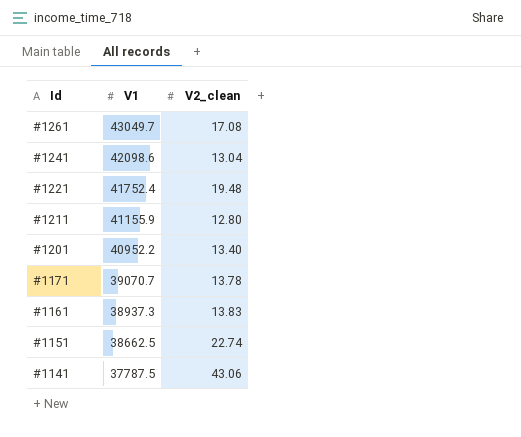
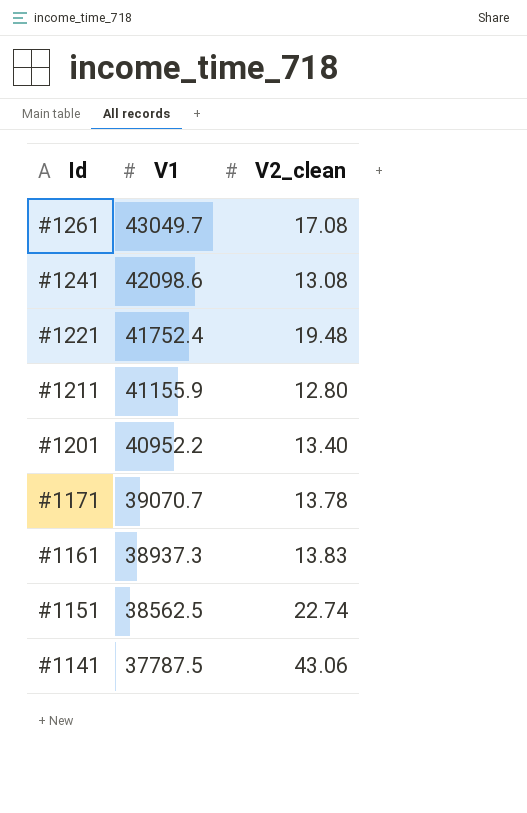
#1241 | V2_clean: 13.04 -> 13.08
#1151 | V1: 38662.5 -> 38562.5

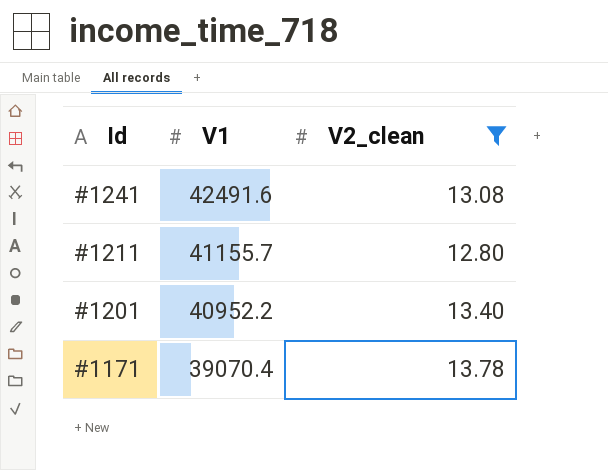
filter: none -> V2_clean <= 13.78
#1241 | V1: 42098.6 -> 42491.6
#1211 | V1: 41155.9 -> 41155.7
#1171 | V1: 39070.7 -> 39070.4

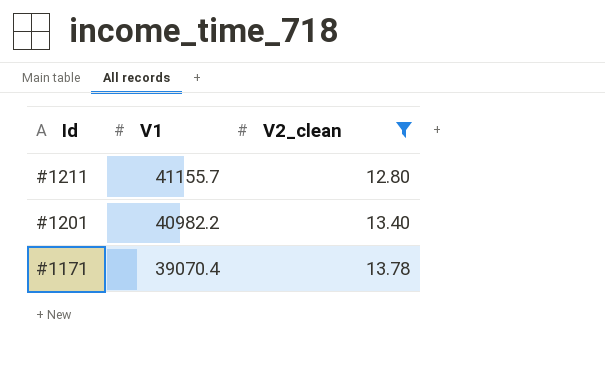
row #1241: 42491.6 | 13.08 -> none
#1201 | V1: 40952.2 -> 40982.2

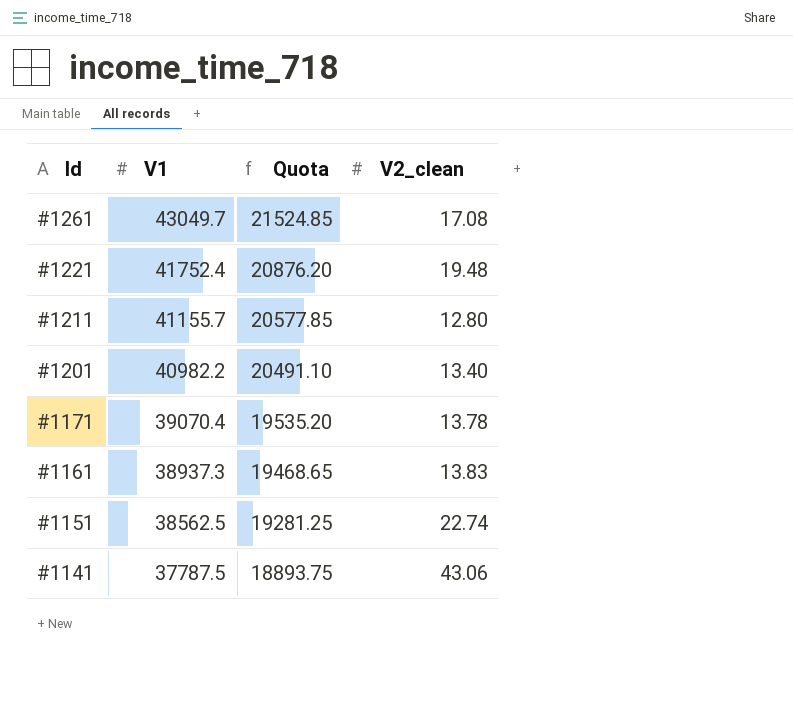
filter: V2_clean <= 13.78 -> none
column Quota | formula: none -> [V1] * 0.5

